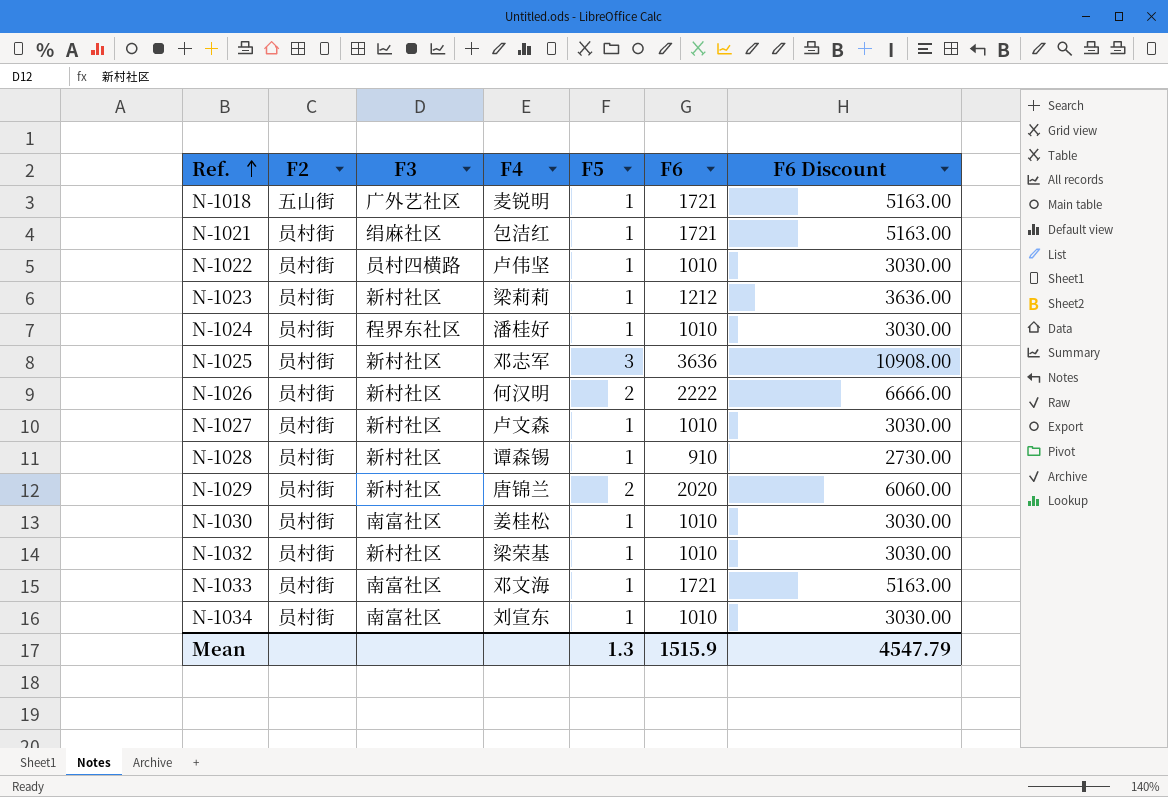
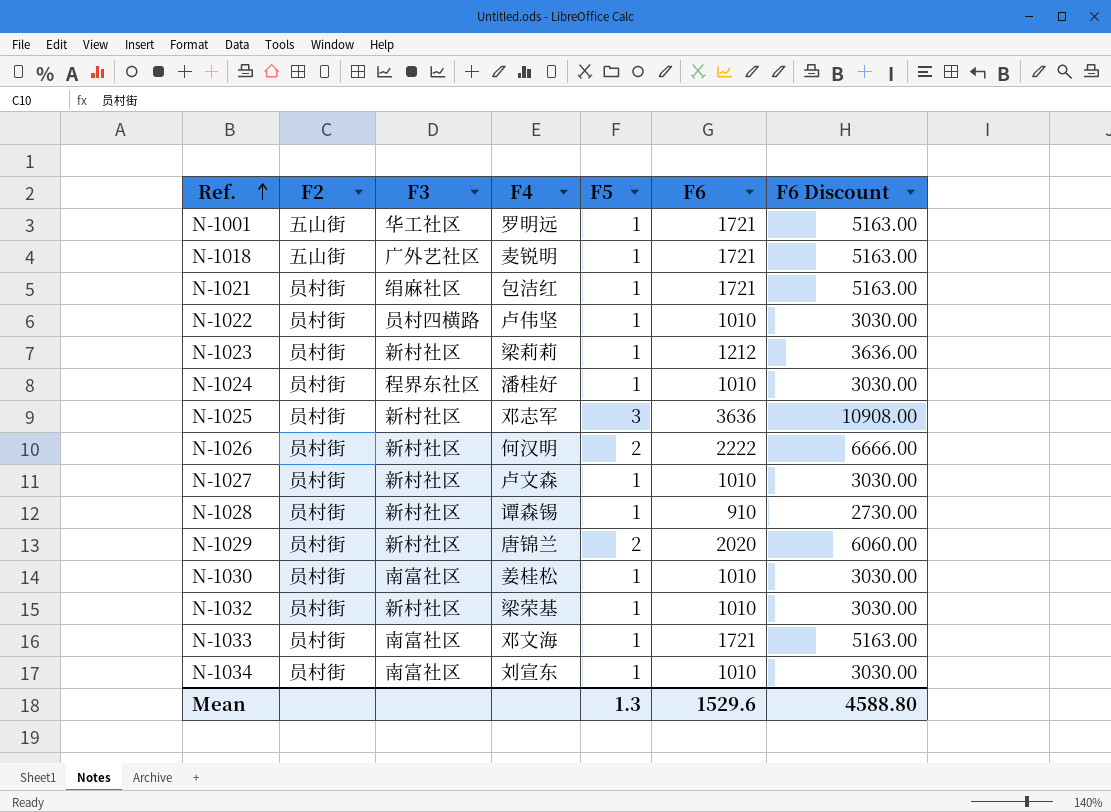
row N-1001: none -> 五山街 | 华工社区 | 罗明远 | 1 | 1721 | 5163.00
Mean | F6: 1515.9 -> 1529.6
Mean | F6 Discount: 4547.79 -> 4588.80

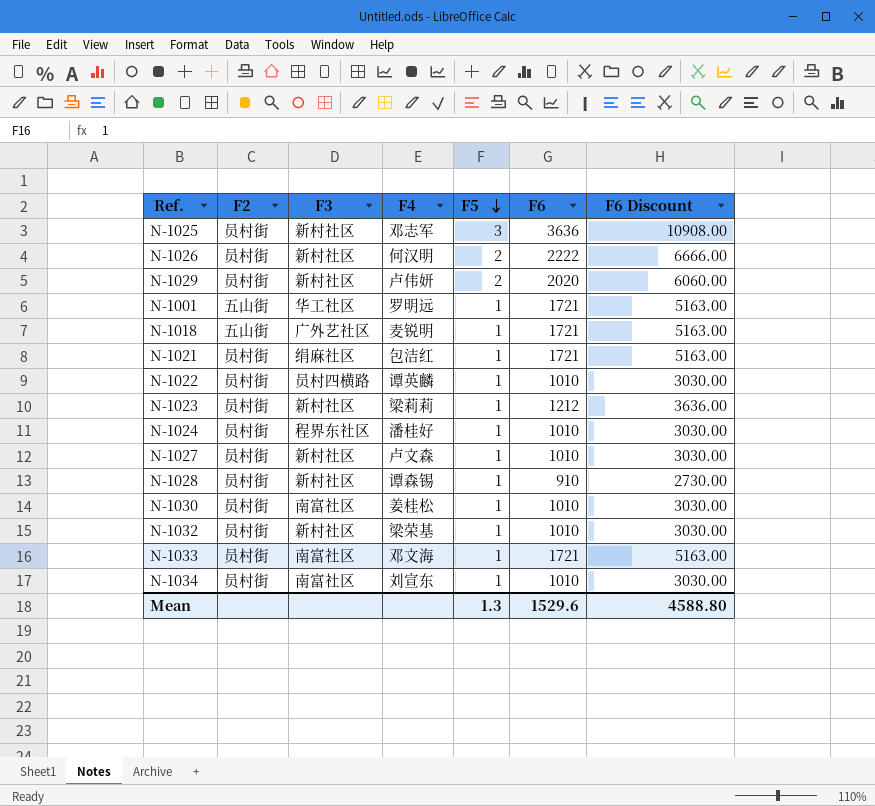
row order: Ref. ascending -> F5 descending
N-1029 | F4: 唐锦兰 -> 卢伟妍
N-1022 | F4: 卢伟坚 -> 谭英麟

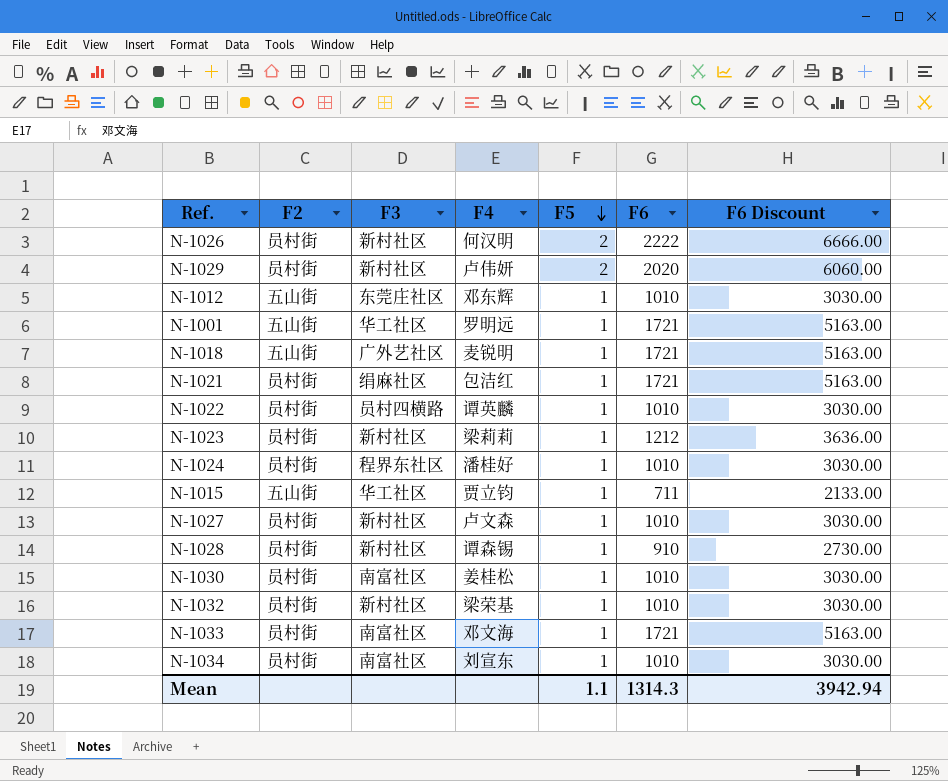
row N-1025: 员村街 | 新村社区 | 邓志军 | 3 | 3636 | 10908.00 -> none
row N-1012: none -> 五山街 | 东莞庄社区 | 邓东辉 | 1 | 1010 | 3030.00
row N-1015: none -> 五山街 | 华工社区 | 贾立钧 | 1 | 711 | 2133.00
Mean | F5: 1.3 -> 1.1
Mean | F6: 1529.6 -> 1314.3
Mean | F6 Discount: 4588.80 -> 3942.94

